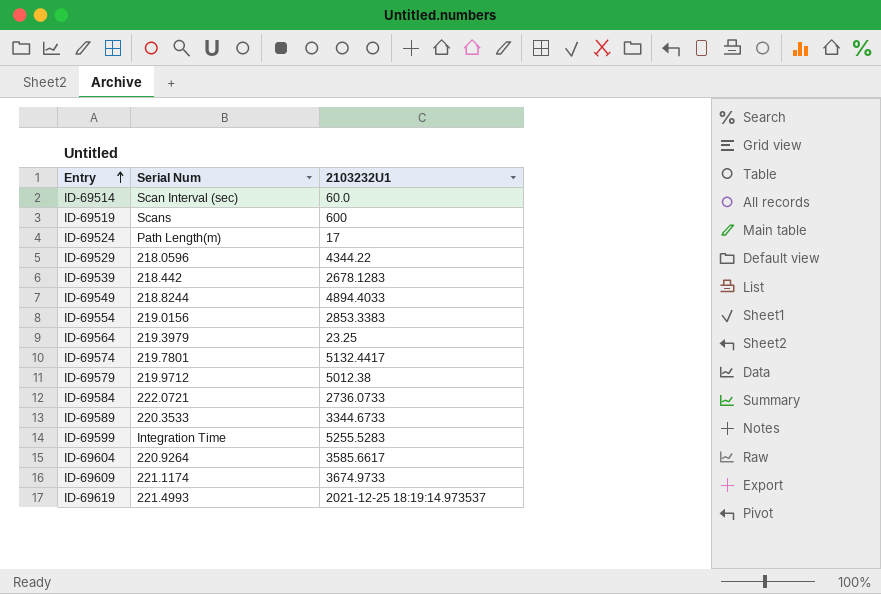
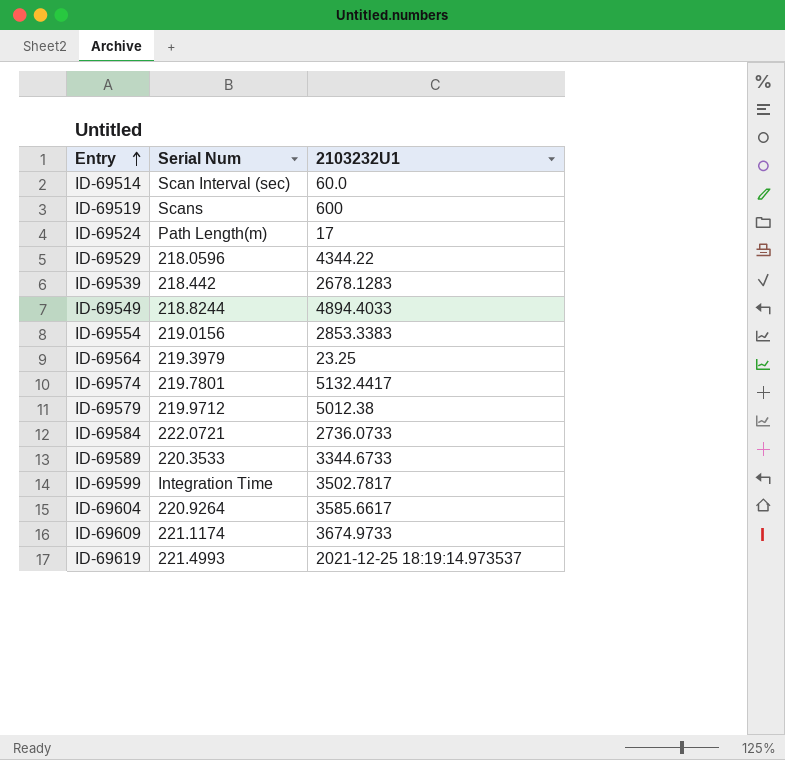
ID-69599 | 2103232U1: 5255.5283 -> 3502.7817

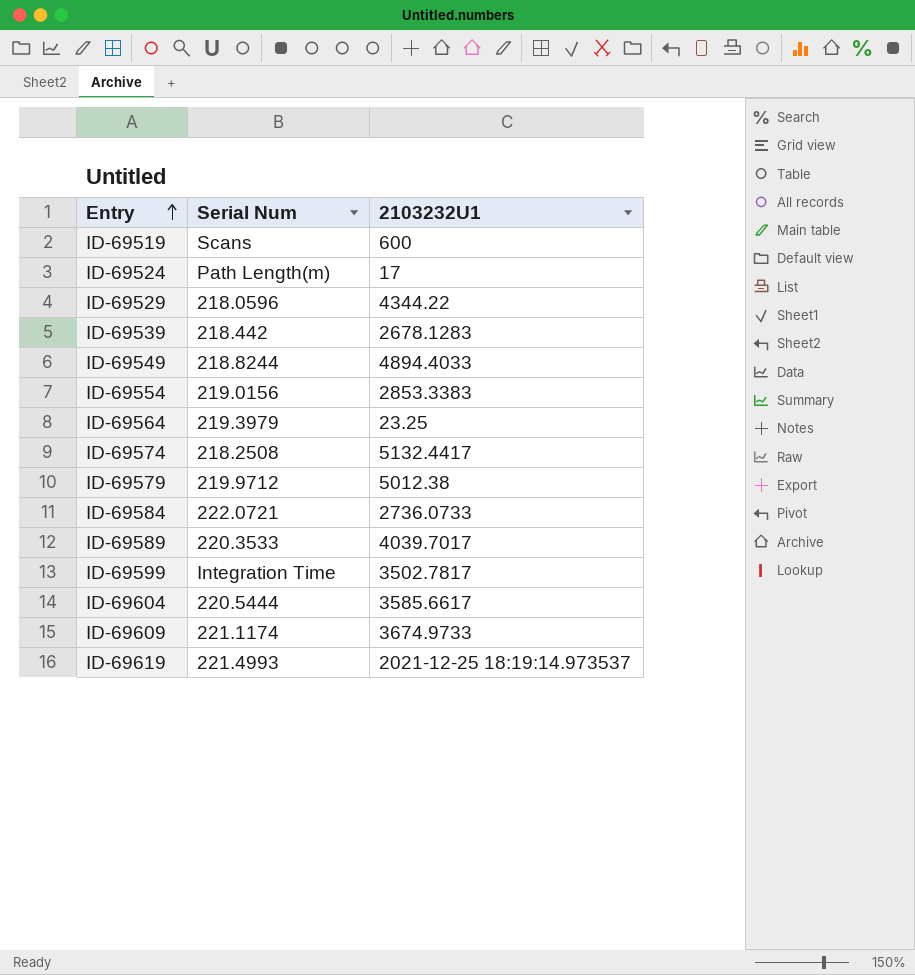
row ID-69514: Scan Interval (sec) | 60.0 -> none
ID-69574 | Serial Num: 219.7801 -> 218.2508
ID-69589 | 2103232U1: 3344.6733 -> 4039.7017
ID-69604 | Serial Num: 220.9264 -> 220.5444

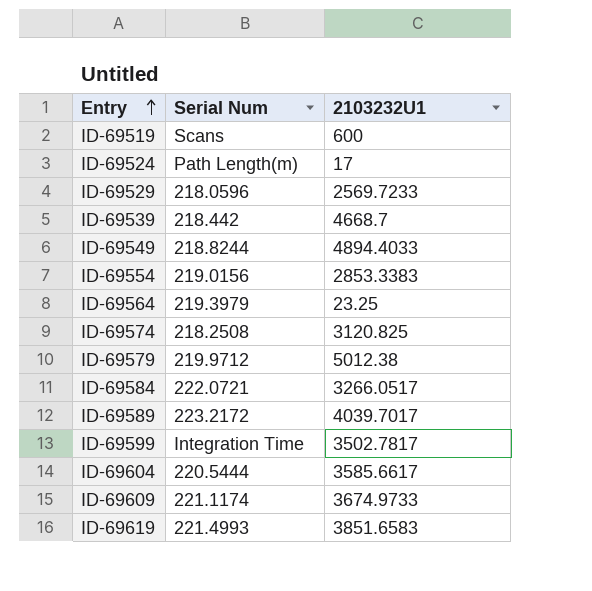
ID-69529 | 2103232U1: 4344.22 -> 2569.7233
ID-69539 | 2103232U1: 2678.1283 -> 4668.7
ID-69574 | 2103232U1: 5132.4417 -> 3120.825
ID-69584 | 2103232U1: 2736.0733 -> 3266.0517
ID-69589 | Serial Num: 220.3533 -> 223.2172
ID-69619 | 2103232U1: 2021-12-25 18:19:14.973537 -> 3851.6583

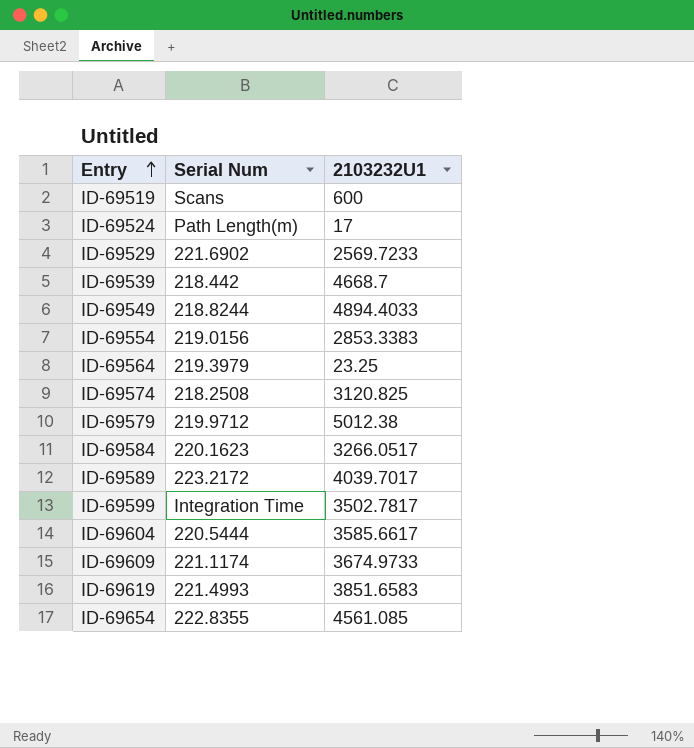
ID-69529 | Serial Num: 218.0596 -> 221.6902
ID-69584 | Serial Num: 222.0721 -> 220.1623
row ID-69654: none -> 222.8355 | 4561.085

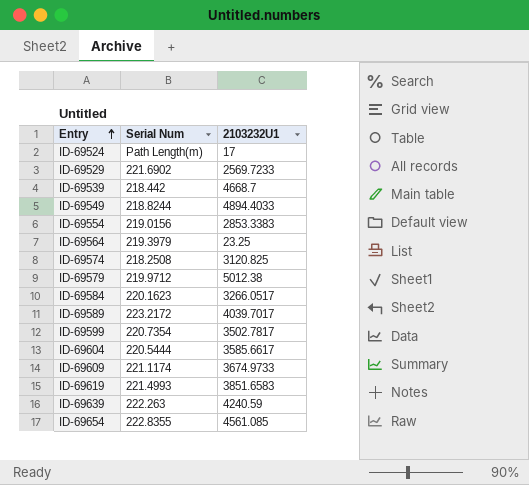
row ID-69519: Scans | 600 -> none
ID-69599 | Serial Num: Integration Time -> 220.7354
row ID-69639: none -> 222.263 | 4240.59

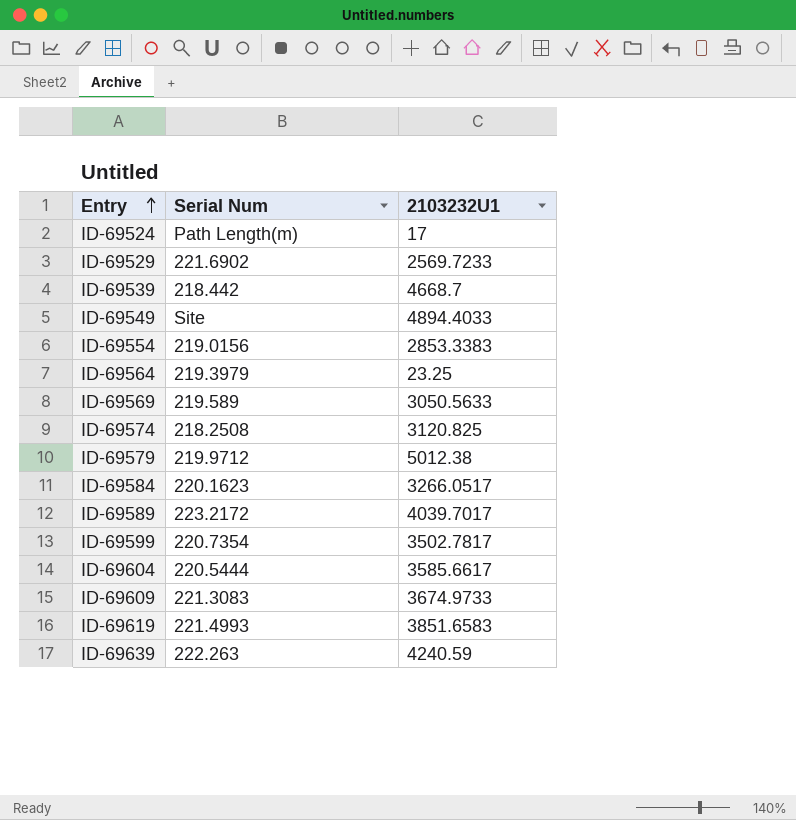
row ID-69654: 222.8355 | 4561.085 -> none
ID-69549 | Serial Num: 218.8244 -> Site
row ID-69569: none -> 219.589 | 3050.5633
ID-69609 | Serial Num: 221.1174 -> 221.3083

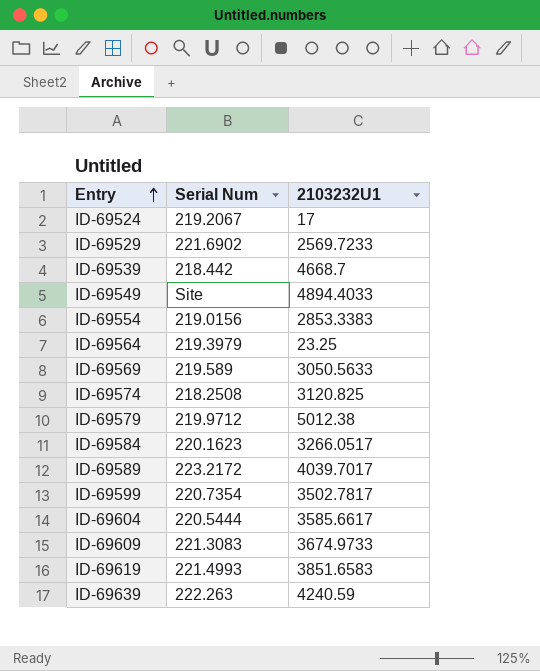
ID-69524 | Serial Num: Path Length(m) -> 219.2067

